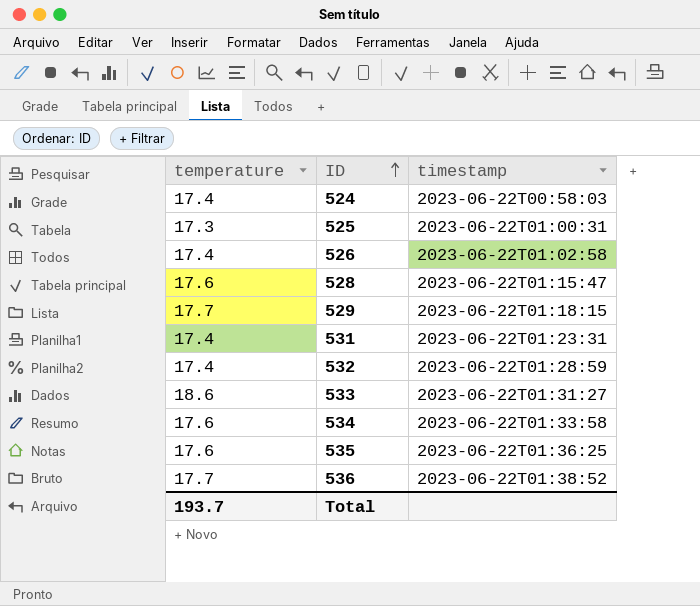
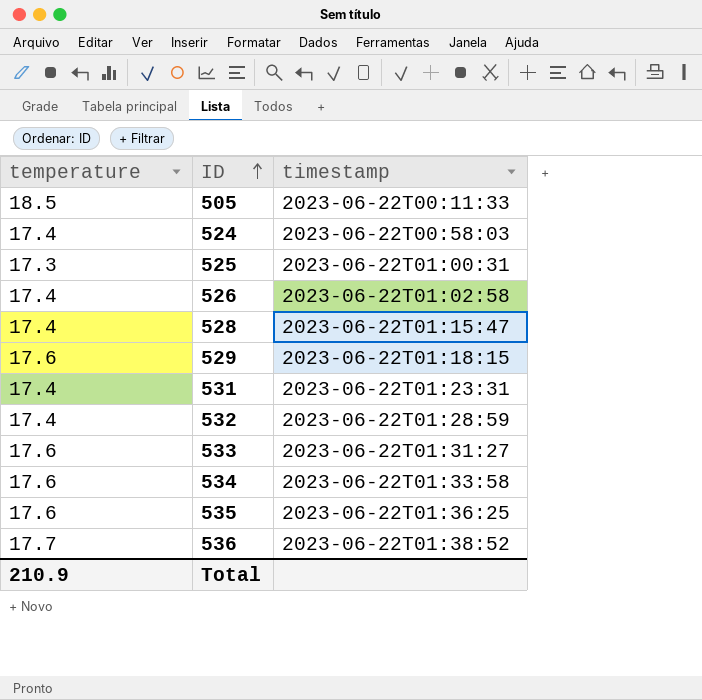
row 505: none -> 18.5 | 2023-06-22T00:11:33
528 | temperature: 17.6 -> 17.4
529 | temperature: 17.7 -> 17.6
533 | temperature: 18.6 -> 17.6
Total | temperature: 193.7 -> 210.9

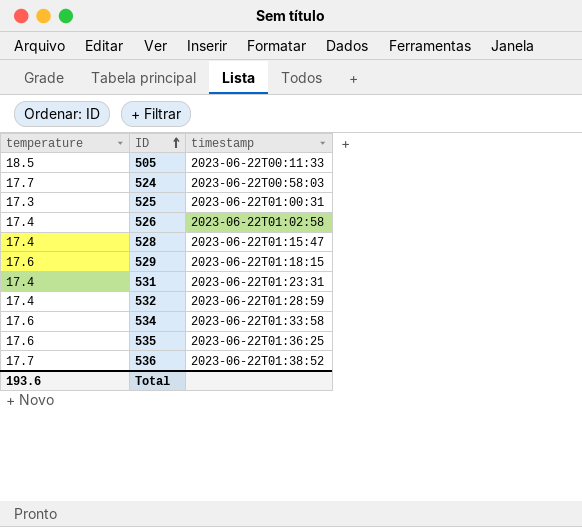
row 533: 17.6 | 2023-06-22T01:31:27 -> none
524 | temperature: 17.4 -> 17.7
Total | temperature: 210.9 -> 193.6

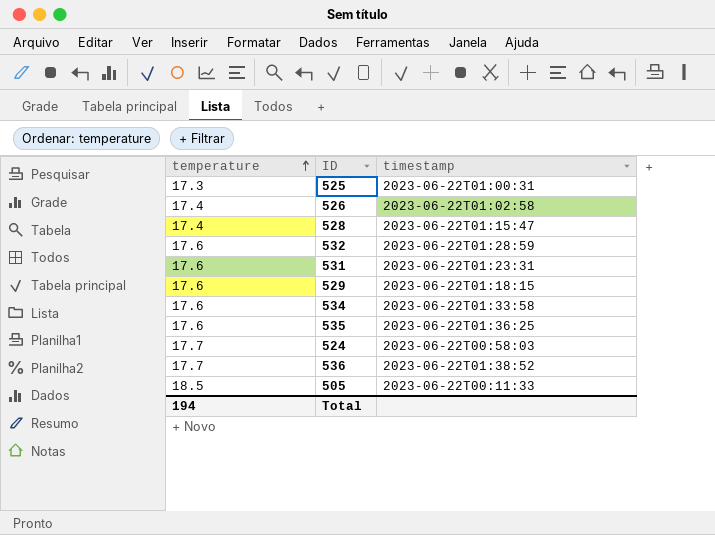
row order: ID ascending -> temperature ascending
532 | temperature: 17.4 -> 17.6
531 | temperature: 17.4 -> 17.6
Total | temperature: 193.6 -> 194

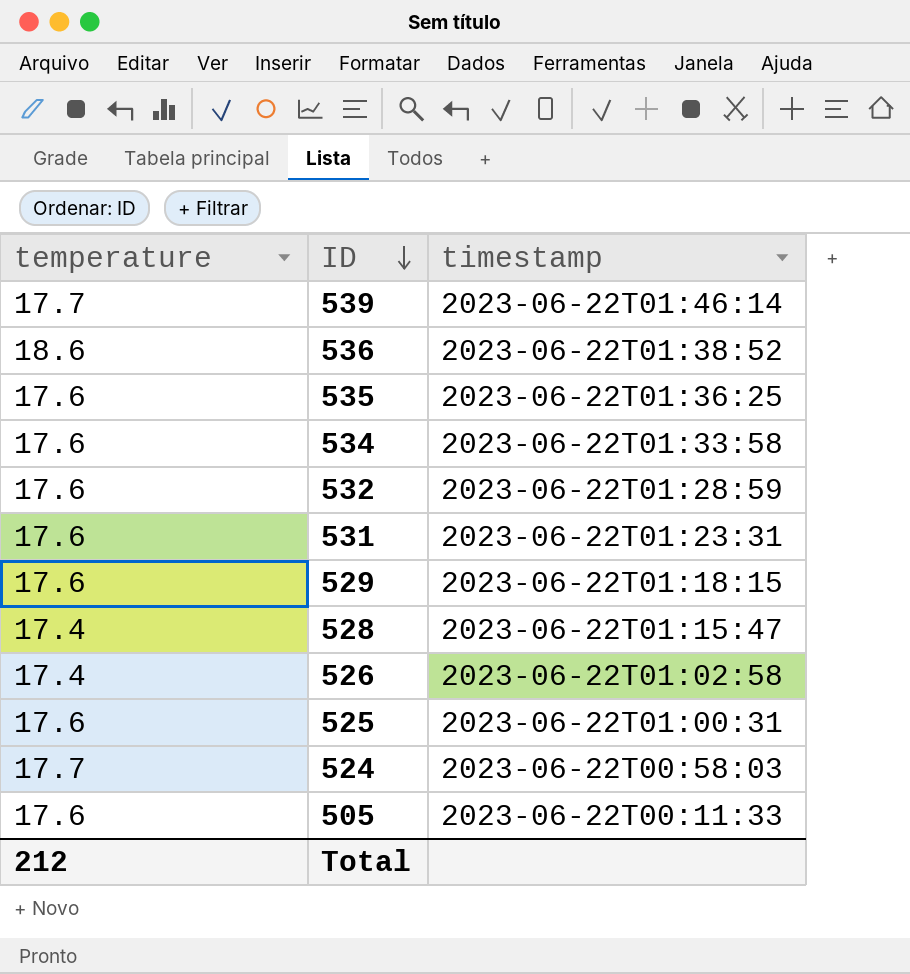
row order: temperature ascending -> ID descending
row 539: none -> 17.7 | 2023-06-22T01:46:14
536 | temperature: 17.7 -> 18.6
525 | temperature: 17.3 -> 17.6
505 | temperature: 18.5 -> 17.6
Total | temperature: 194 -> 212

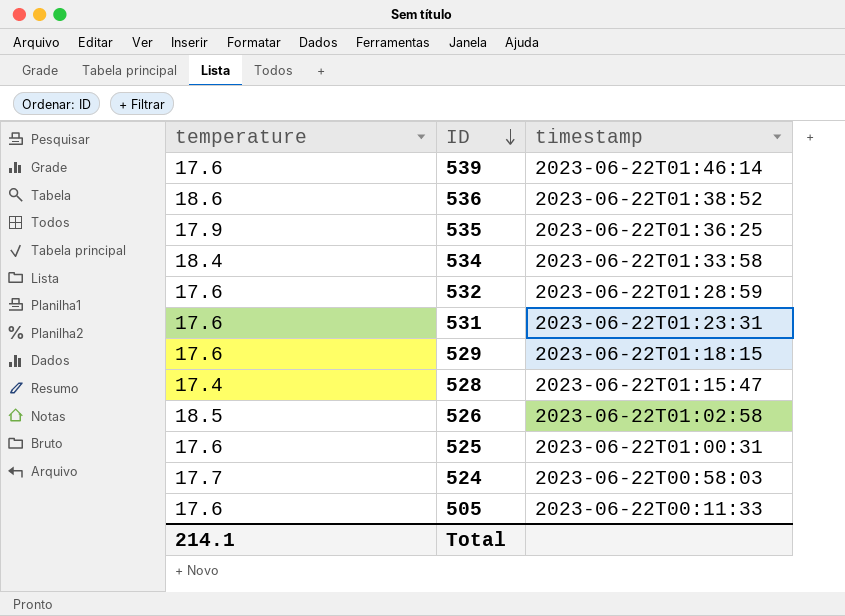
539 | temperature: 17.7 -> 17.6
535 | temperature: 17.6 -> 17.9
534 | temperature: 17.6 -> 18.4
526 | temperature: 17.4 -> 18.5
Total | temperature: 212 -> 214.1

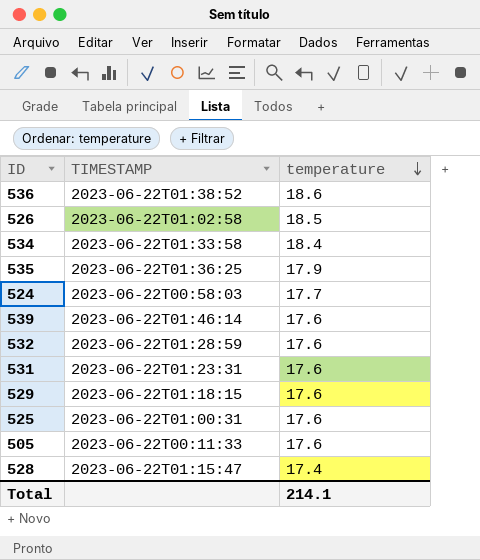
row order: ID descending -> temperature descending
column name: timestamp -> TIMESTAMP
column temperature | position: 1 -> 3

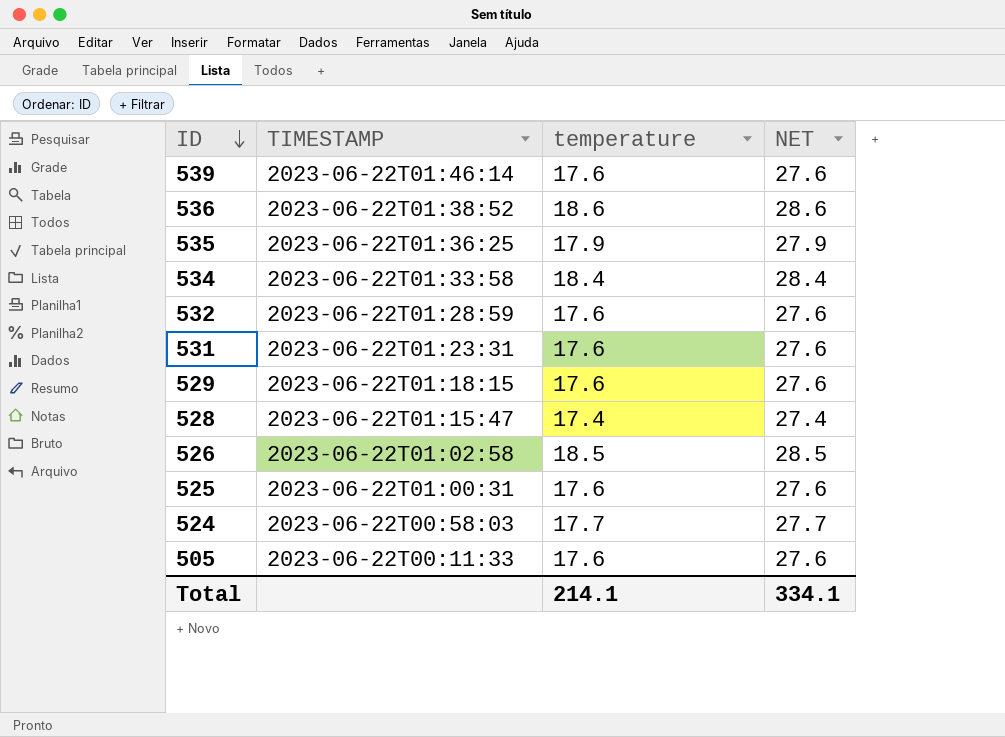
row order: temperature descending -> ID descending
column NET | formula: none -> [temperature] + 10

